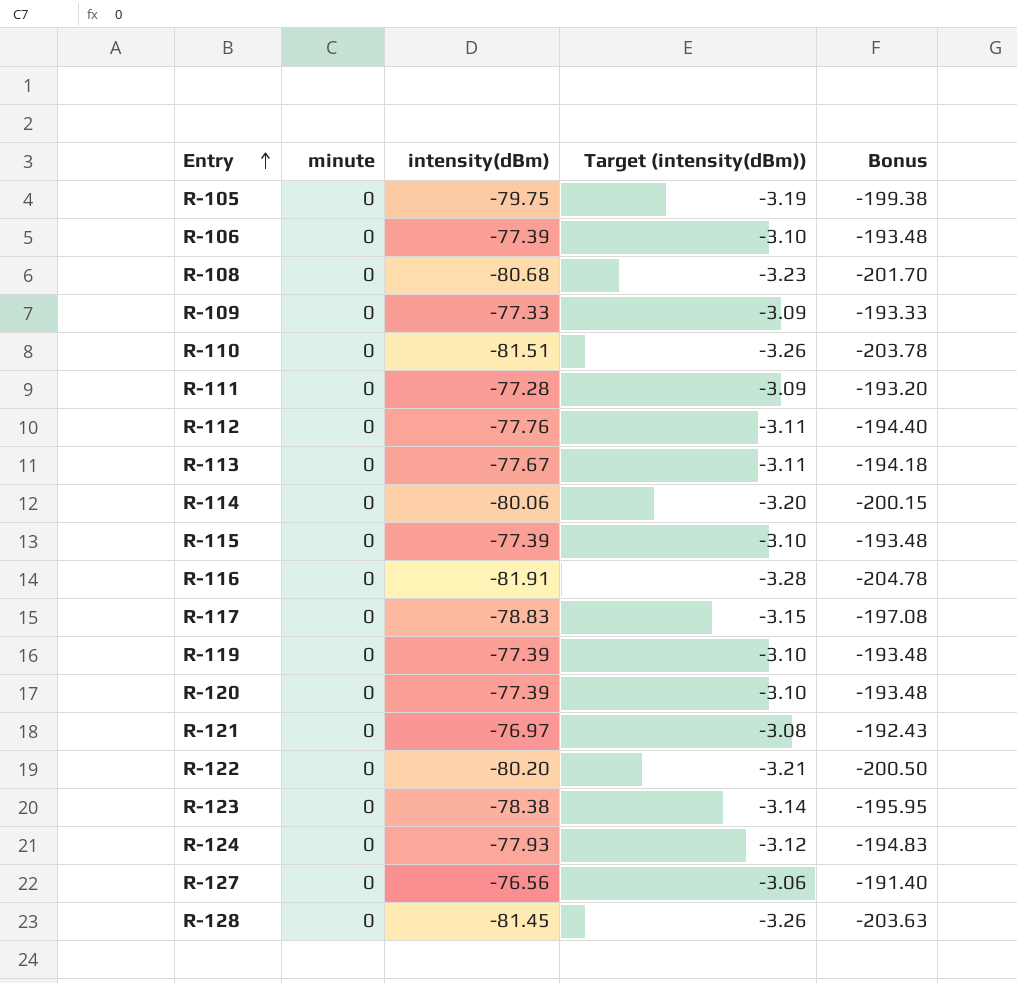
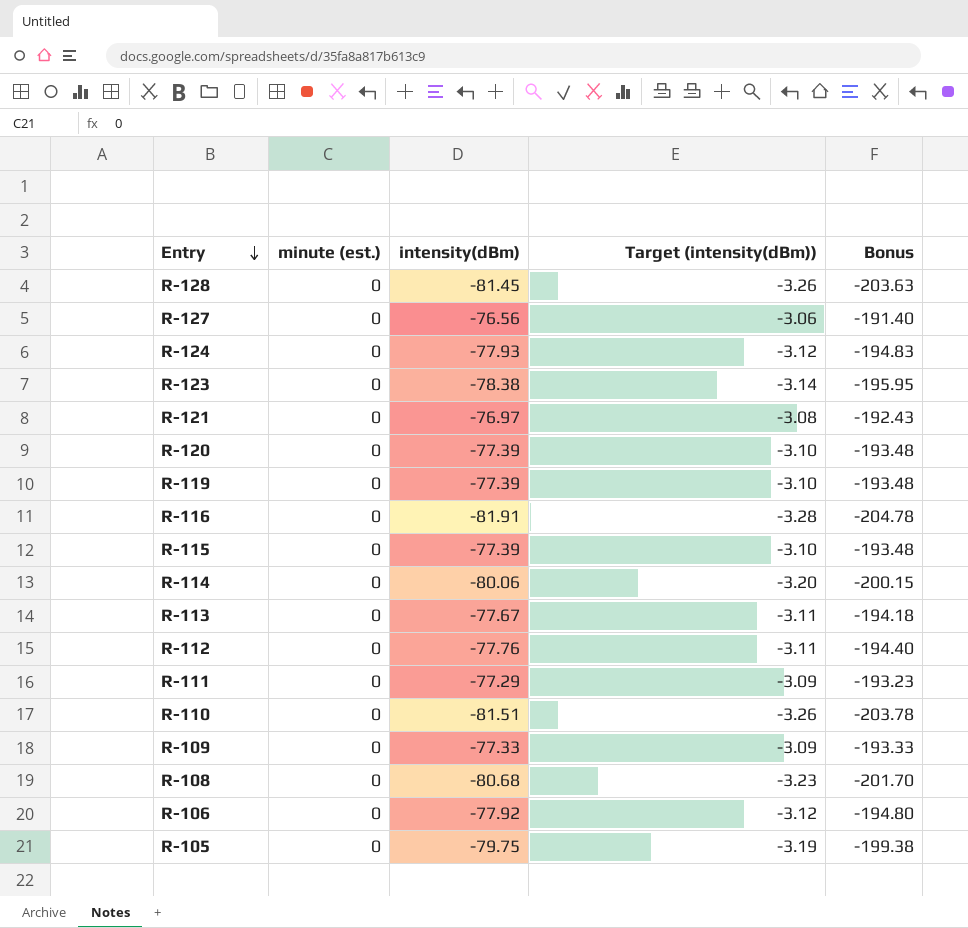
row order: Entry ascending -> Entry descending
column name: minute -> minute (est.)
row R-117: 0 | -78.83 | -3.15 | -197.08 -> none
row R-122: 0 | -80.20 | -3.21 | -200.50 -> none
R-111 | intensity(dBm): -77.28 -> -77.29
R-111 | Bonus: -193.20 -> -193.23
R-106 | intensity(dBm): -77.39 -> -77.92
R-106 | Target (intensity(dBm)): -3.10 -> -3.12
R-106 | Bonus: -193.48 -> -194.80

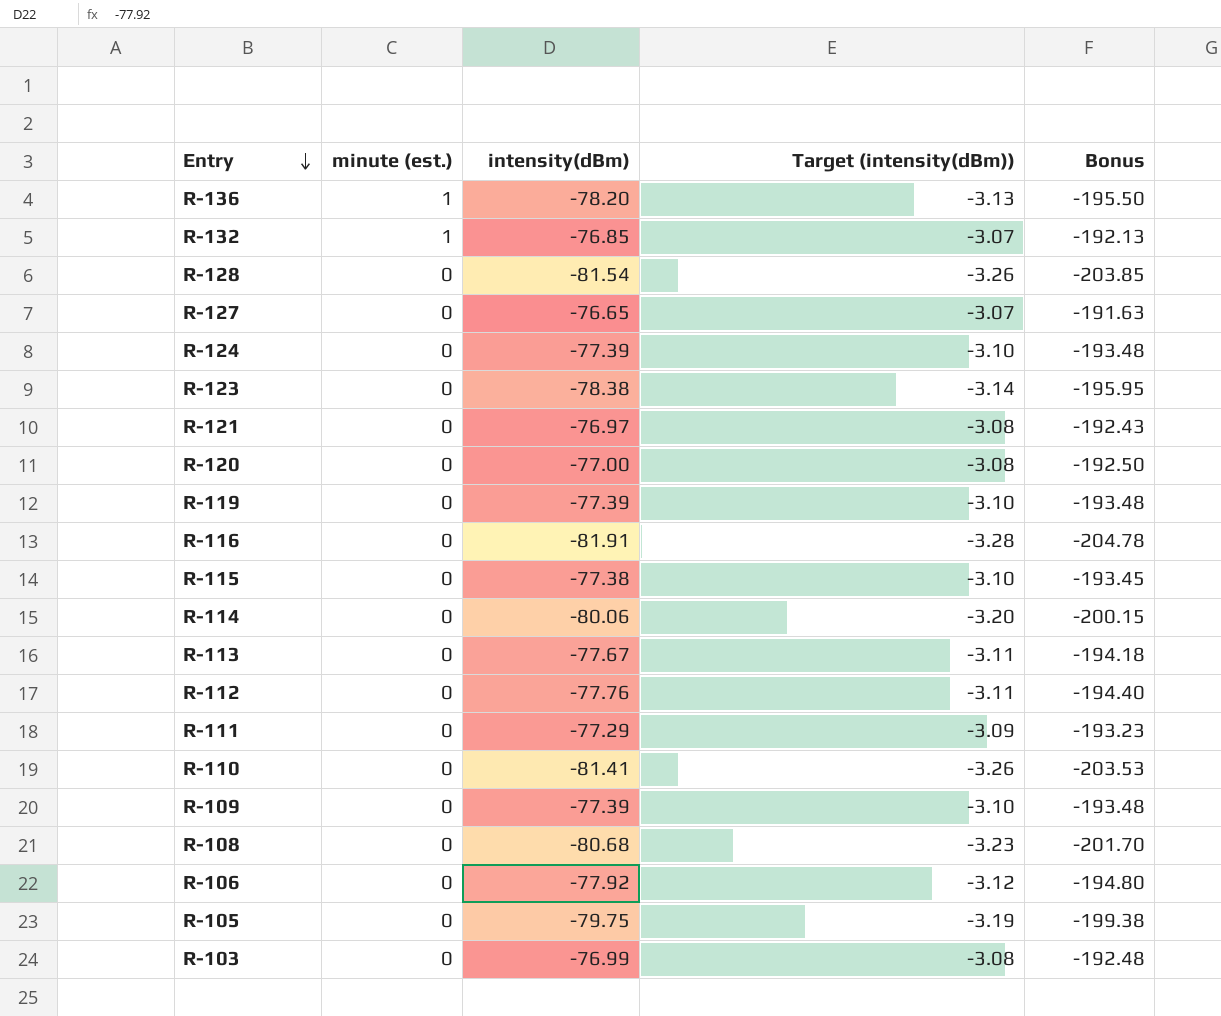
row R-136: none -> 1 | -78.20 | -3.13 | -195.50
row R-132: none -> 1 | -76.85 | -3.07 | -192.13
R-128 | intensity(dBm): -81.45 -> -81.54
R-128 | Bonus: -203.63 -> -203.85
R-127 | intensity(dBm): -76.56 -> -76.65
R-127 | Target (intensity(dBm)): -3.06 -> -3.07
R-127 | Bonus: -191.40 -> -191.63
R-124 | intensity(dBm): -77.93 -> -77.39
R-124 | Target (intensity(dBm)): -3.12 -> -3.10
R-124 | Bonus: -194.83 -> -193.48
R-120 | intensity(dBm): -77.39 -> -77.00
R-120 | Target (intensity(dBm)): -3.10 -> -3.08
R-120 | Bonus: -193.48 -> -192.50
R-115 | intensity(dBm): -77.39 -> -77.38
R-115 | Bonus: -193.48 -> -193.45
R-110 | intensity(dBm): -81.51 -> -81.41
R-110 | Bonus: -203.78 -> -203.53
R-109 | intensity(dBm): -77.33 -> -77.39
R-109 | Target (intensity(dBm)): -3.09 -> -3.10
R-109 | Bonus: -193.33 -> -193.48
row R-103: none -> 0 | -76.99 | -3.08 | -192.48

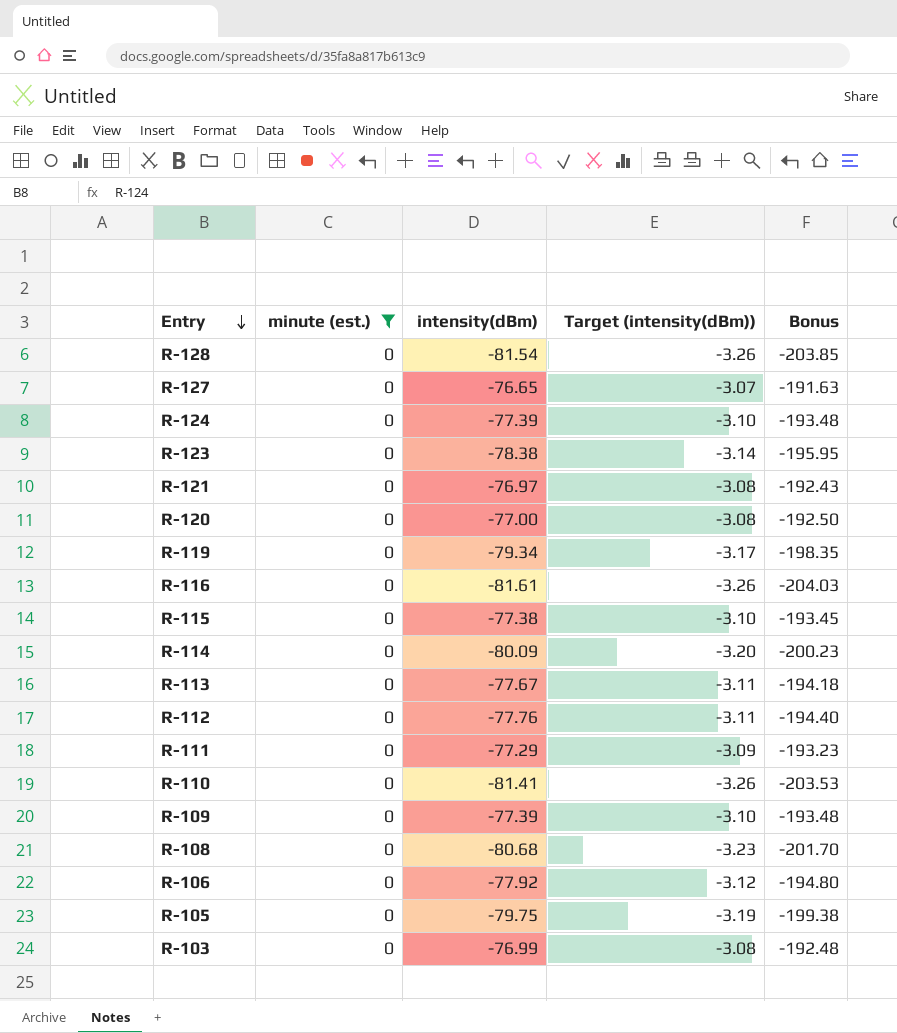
filter: none -> minute (est.) = 0
R-119 | intensity(dBm): -77.39 -> -79.34
R-119 | Target (intensity(dBm)): -3.10 -> -3.17
R-119 | Bonus: -193.48 -> -198.35
R-116 | intensity(dBm): -81.91 -> -81.61
R-116 | Target (intensity(dBm)): -3.28 -> -3.26
R-116 | Bonus: -204.78 -> -204.03
R-114 | intensity(dBm): -80.06 -> -80.09
R-114 | Bonus: -200.15 -> -200.23

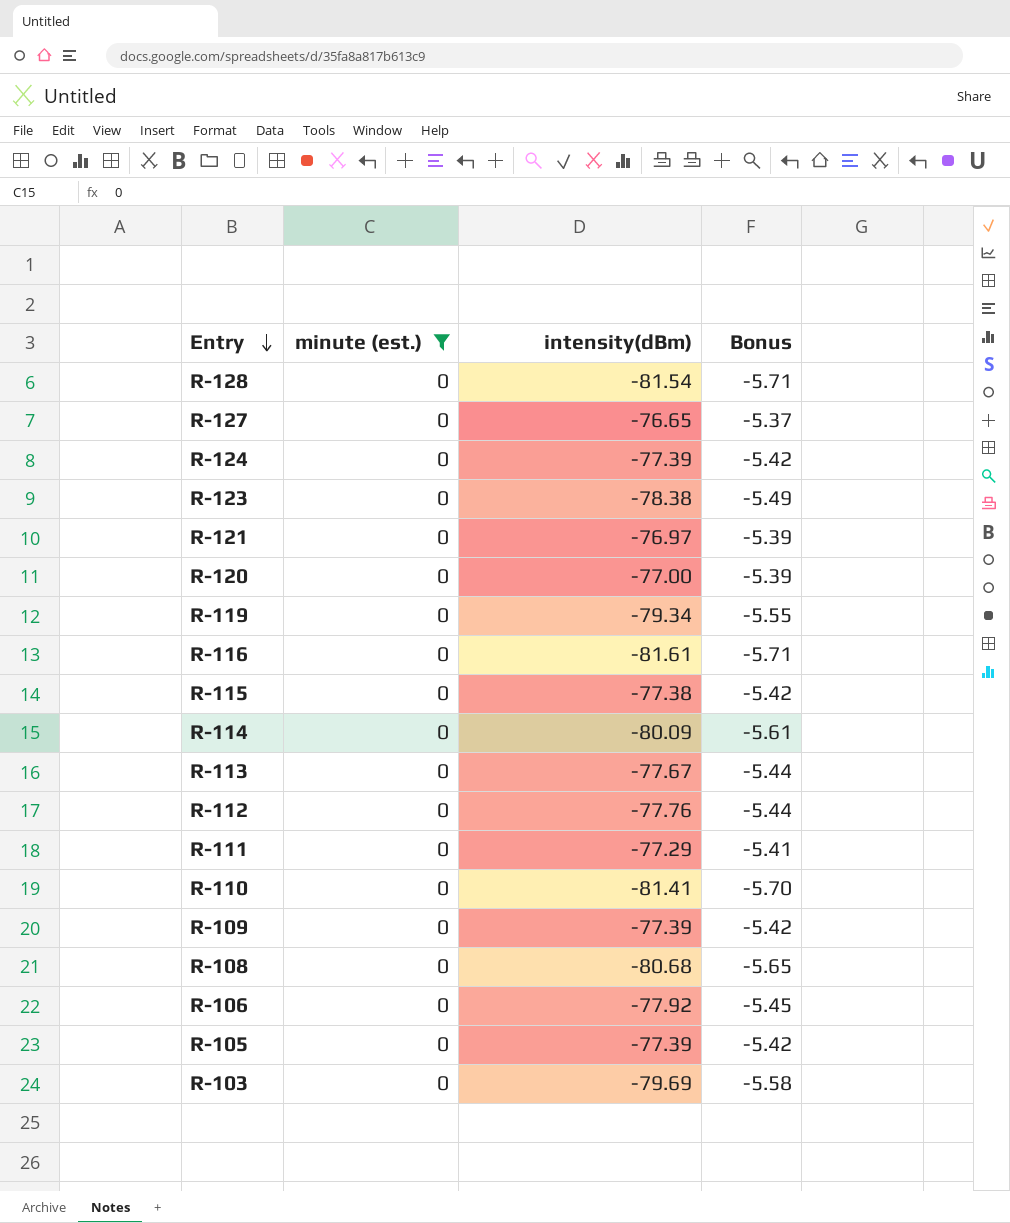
column Target (intensity(dBm)) | formula: [intensity(dBm)] * 0.04 -> none
column Bonus | formula: [intensity(dBm)] * 2.5 -> [intensity(dBm)] * 0.07
R-105 | intensity(dBm): -79.75 -> -77.39
R-103 | intensity(dBm): -76.99 -> -79.69

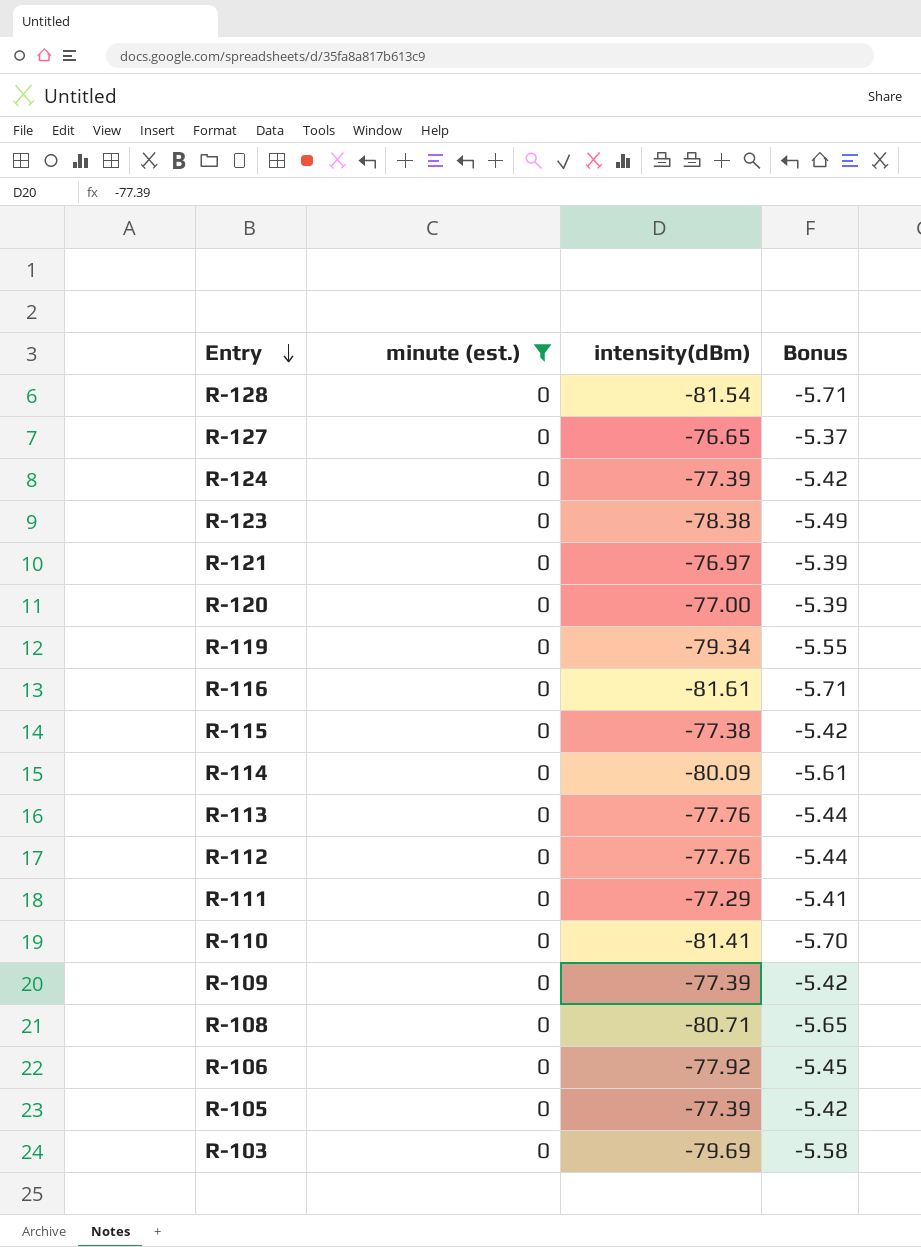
R-113 | intensity(dBm): -77.67 -> -77.76
R-108 | intensity(dBm): -80.68 -> -80.71

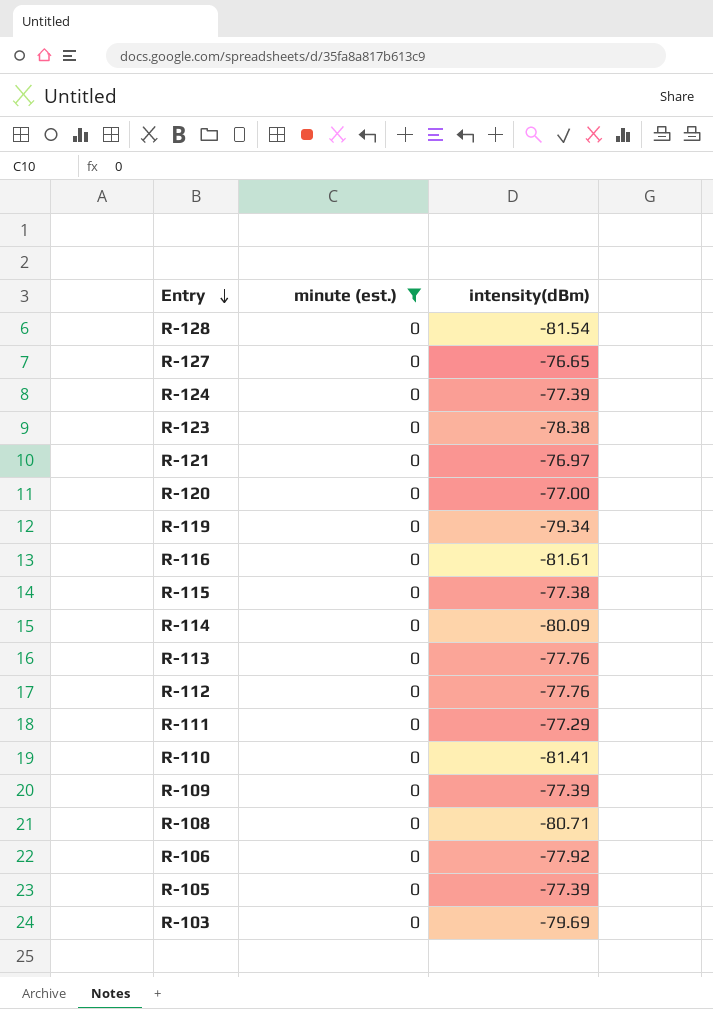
column Bonus | formula: [intensity(dBm)] * 0.07 -> none

